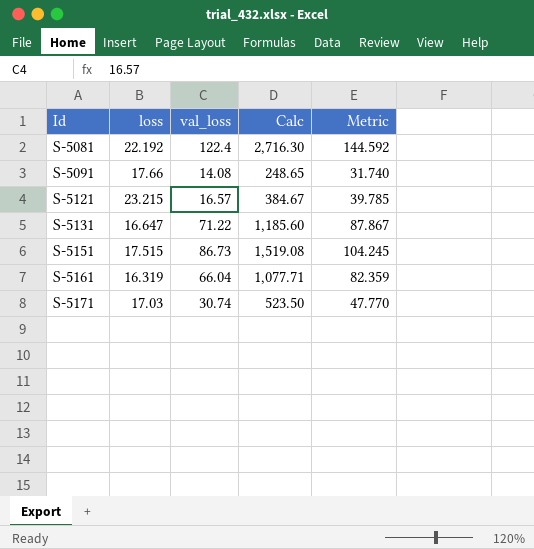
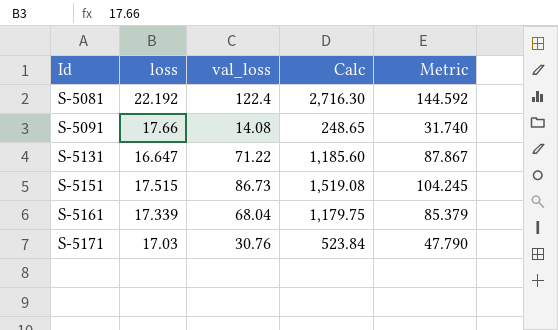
row S-5121: 23.215 | 16.57 | 384.67 | 39.785 -> none
S-5161 | loss: 16.319 -> 17.339
S-5161 | val_loss: 66.04 -> 68.04
S-5161 | Calc: 1,077.71 -> 1,179.75
S-5161 | Metric: 82.359 -> 85.379
S-5171 | val_loss: 30.74 -> 30.76
S-5171 | Calc: 523.50 -> 523.84
S-5171 | Metric: 47.770 -> 47.790

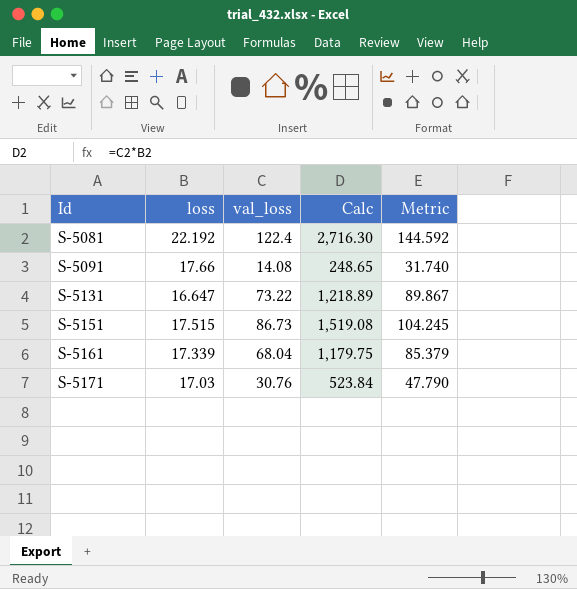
S-5131 | val_loss: 71.22 -> 73.22
S-5131 | Calc: 1,185.60 -> 1,218.89
S-5131 | Metric: 87.867 -> 89.867

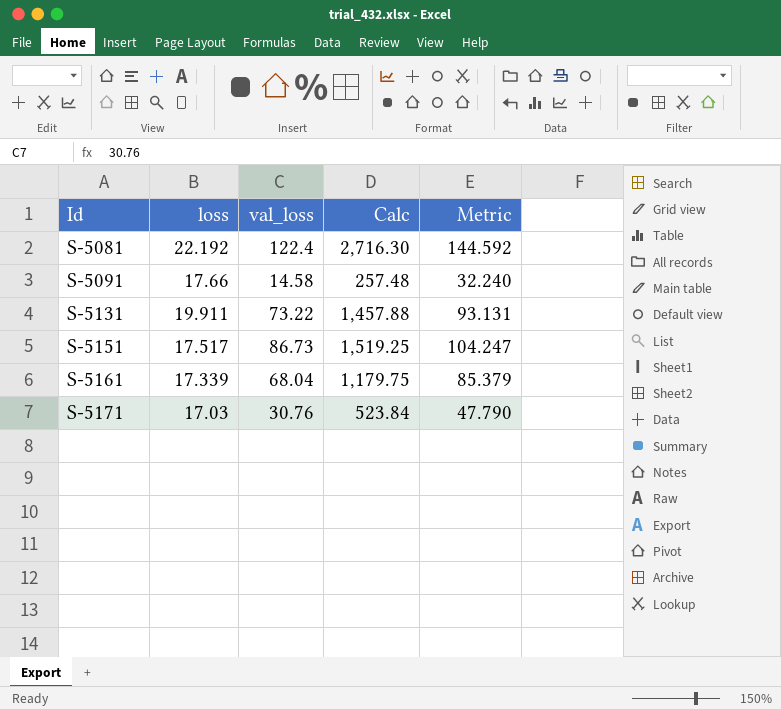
S-5091 | val_loss: 14.08 -> 14.58
S-5091 | Calc: 248.65 -> 257.48
S-5091 | Metric: 31.740 -> 32.240
S-5131 | loss: 16.647 -> 19.911
S-5131 | Calc: 1,218.89 -> 1,457.88
S-5131 | Metric: 89.867 -> 93.131
S-5151 | loss: 17.515 -> 17.517
S-5151 | Calc: 1,519.08 -> 1,519.25
S-5151 | Metric: 104.245 -> 104.247

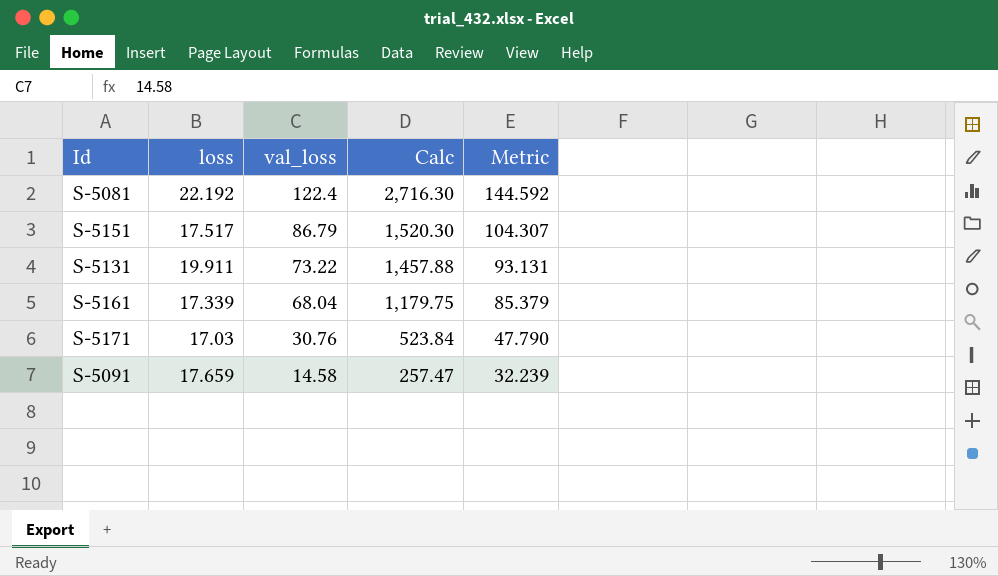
row order: Id ascending -> val_loss descending
S-5151 | val_loss: 86.73 -> 86.79
S-5151 | Calc: 1,519.25 -> 1,520.30
S-5151 | Metric: 104.247 -> 104.307
S-5091 | loss: 17.66 -> 17.659
S-5091 | Calc: 257.48 -> 257.47
S-5091 | Metric: 32.240 -> 32.239

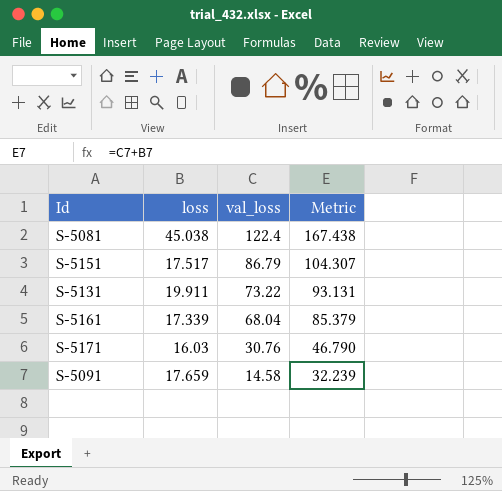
column Calc | formula: [loss] * [val_loss] -> none
S-5081 | loss: 22.192 -> 45.038
S-5081 | Metric: 144.592 -> 167.438
S-5171 | loss: 17.03 -> 16.03
S-5171 | Metric: 47.790 -> 46.790

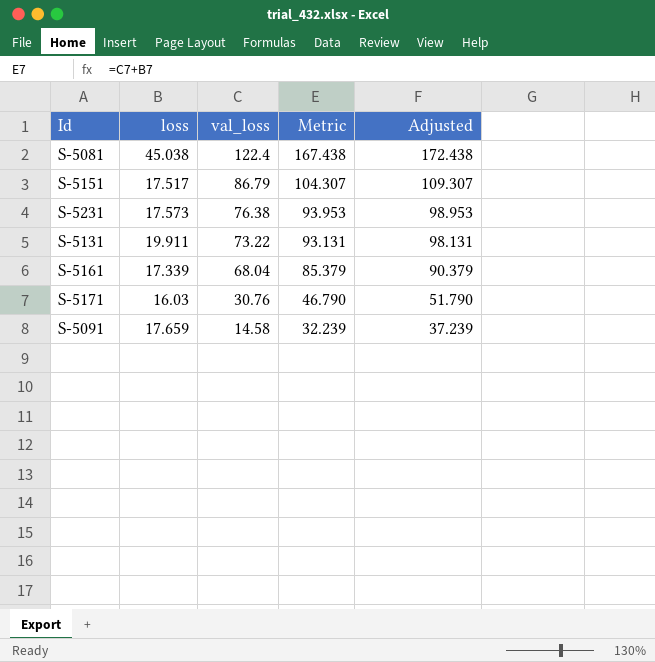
column Adjusted | formula: none -> [Metric] + 5
row S-5231: none -> 17.573 | 76.38 | 93.953 | 98.953

